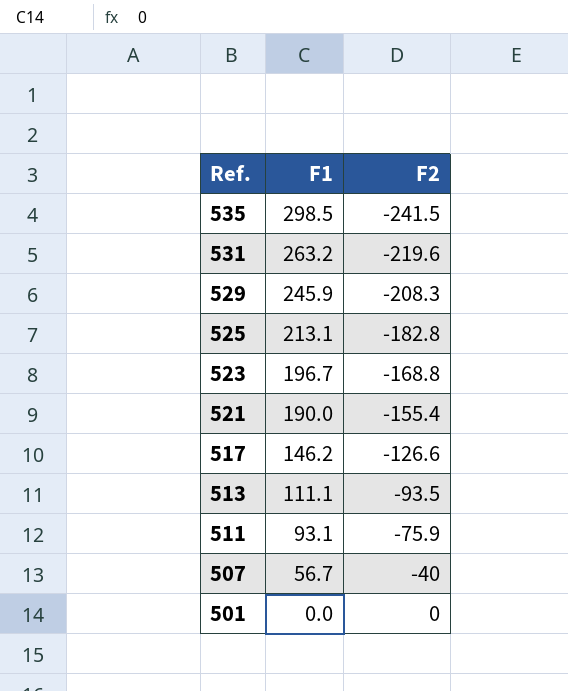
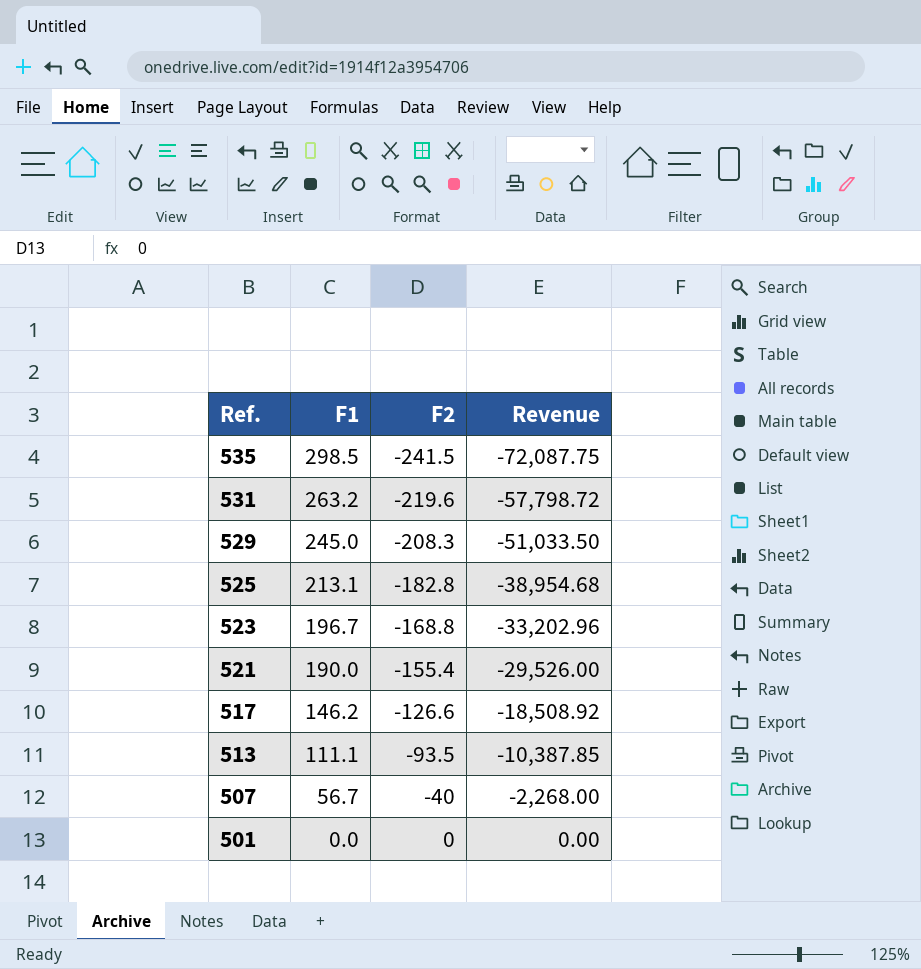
column Revenue | formula: none -> [F1] * [F2]
row 511: 93.1 | -75.9 -> none
529 | F1: 245.9 -> 245.0

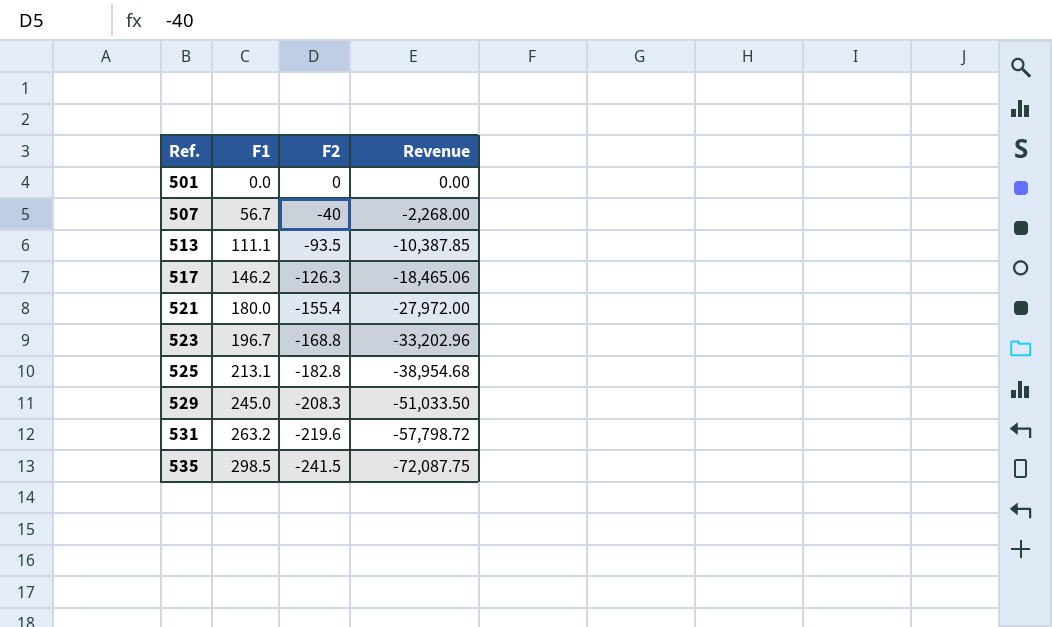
row order: Ref. descending -> Ref. ascending
517 | F2: -126.6 -> -126.3
517 | Revenue: -18,508.92 -> -18,465.06
521 | F1: 190.0 -> 180.0
521 | Revenue: -29,526.00 -> -27,972.00

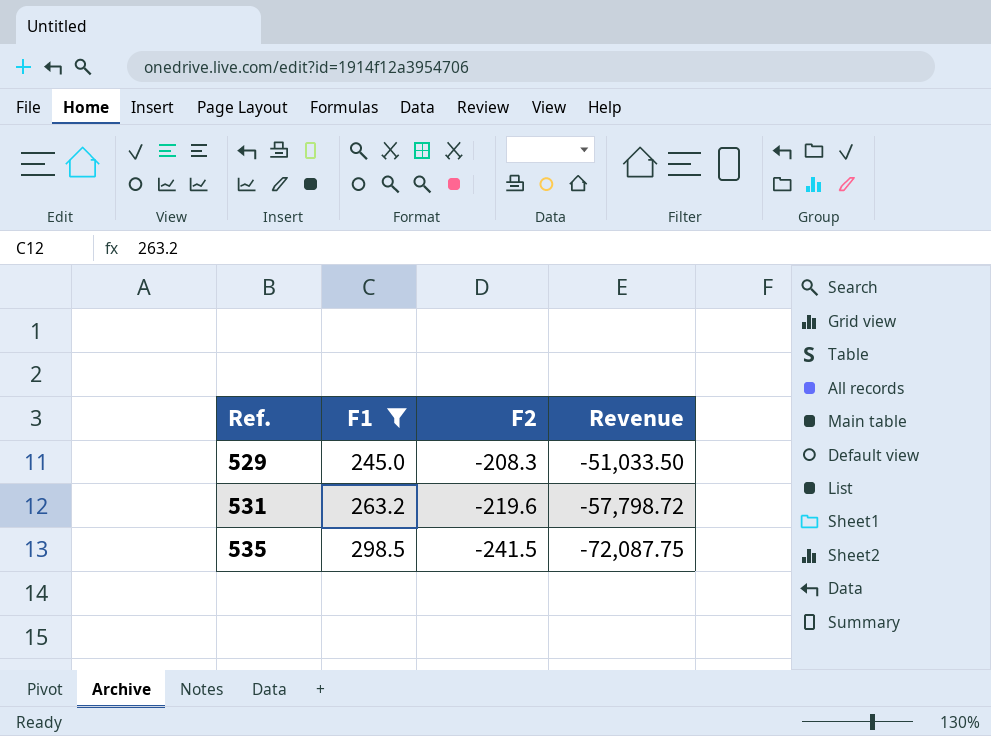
filter: none -> F1 >= 245.0

